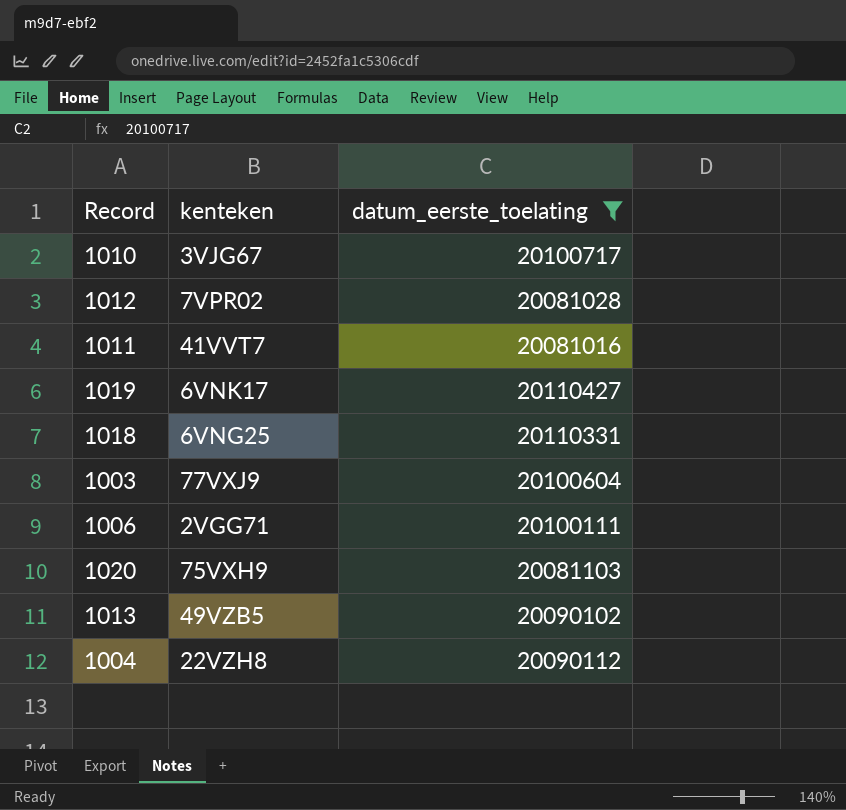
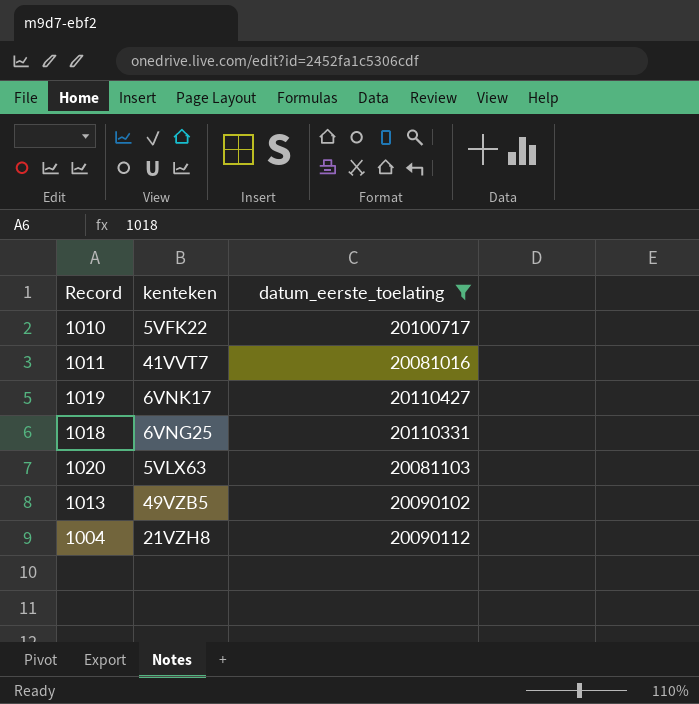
row 1012: 7VPR02 | 20081028 -> none
row 1003: 77VXJ9 | 20100604 -> none
row 1006: 2VGG71 | 20100111 -> none
1010 | kenteken: 3VJG67 -> 5VFK22
1020 | kenteken: 75VXH9 -> 5VLX63
1004 | kenteken: 22VZH8 -> 21VZH8

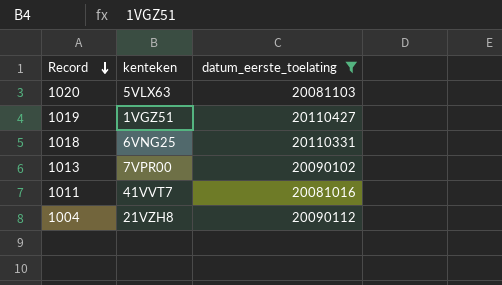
row order: none -> Record descending
row 1010: 5VFK22 | 20100717 -> none
1019 | kenteken: 6VNK17 -> 1VGZ51
1013 | kenteken: 49VZB5 -> 7VPR00

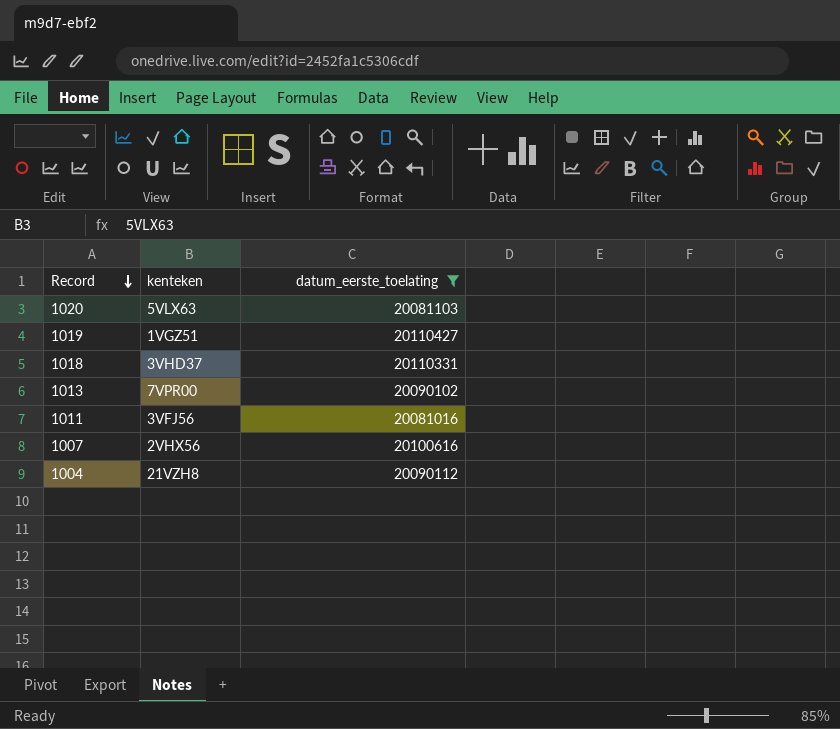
1018 | kenteken: 6VNG25 -> 3VHD37
1011 | kenteken: 41VVT7 -> 3VFJ56
row 1007: none -> 2VHX56 | 20100616

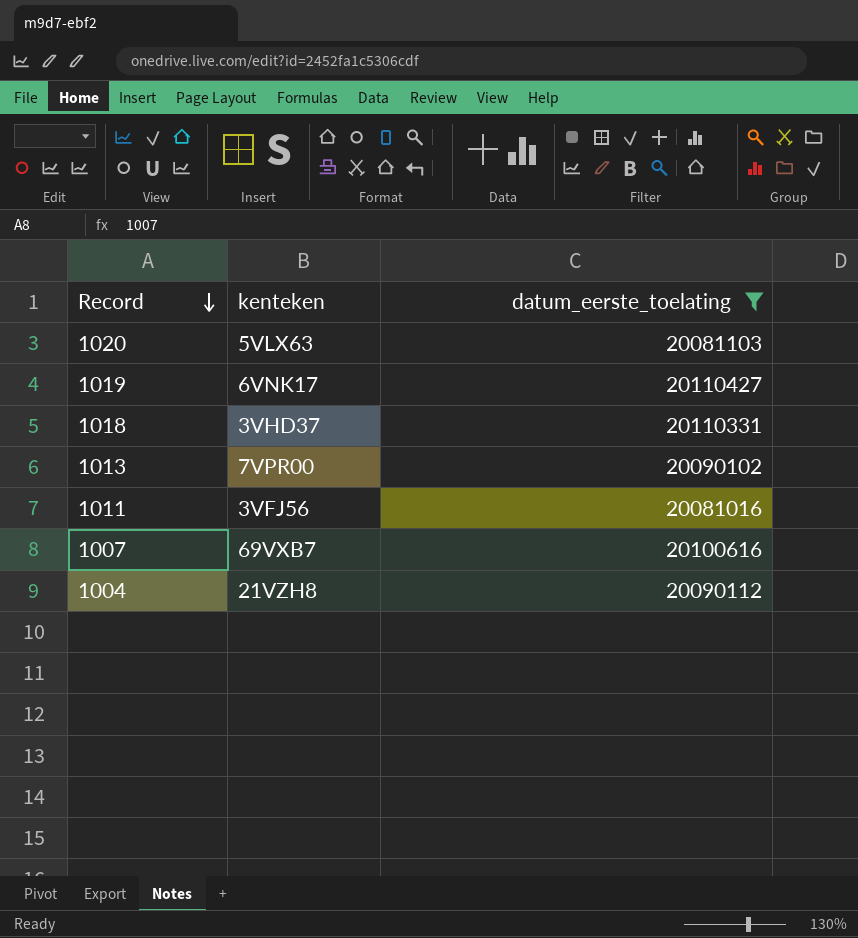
1019 | kenteken: 1VGZ51 -> 6VNK17
1007 | kenteken: 2VHX56 -> 69VXB7

